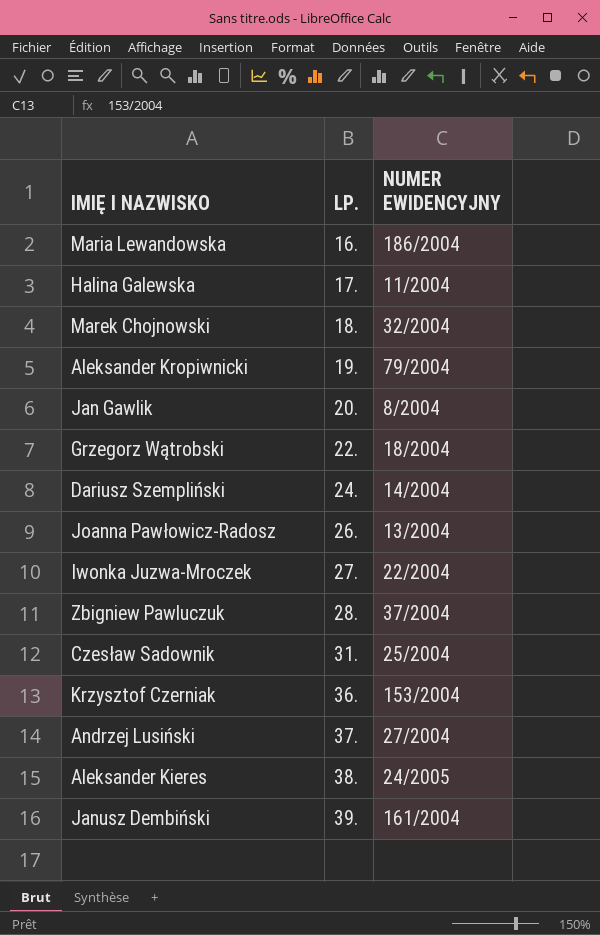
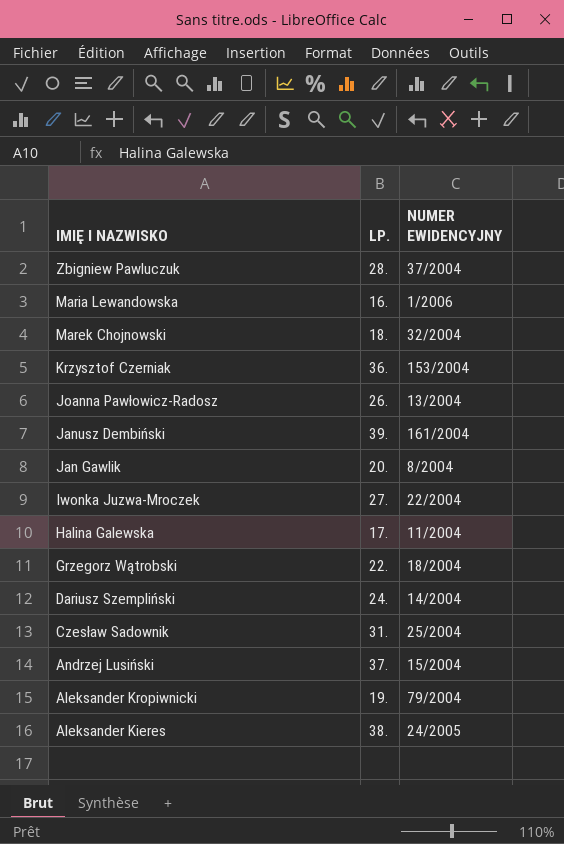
row order: LP. ascending -> IMIĘ I NAZWISKO descending
Maria Lewandowska | NUMER EWIDENCYJNY: 186/2004 -> 1/2006
Andrzej Lusiński | NUMER EWIDENCYJNY: 27/2004 -> 15/2004

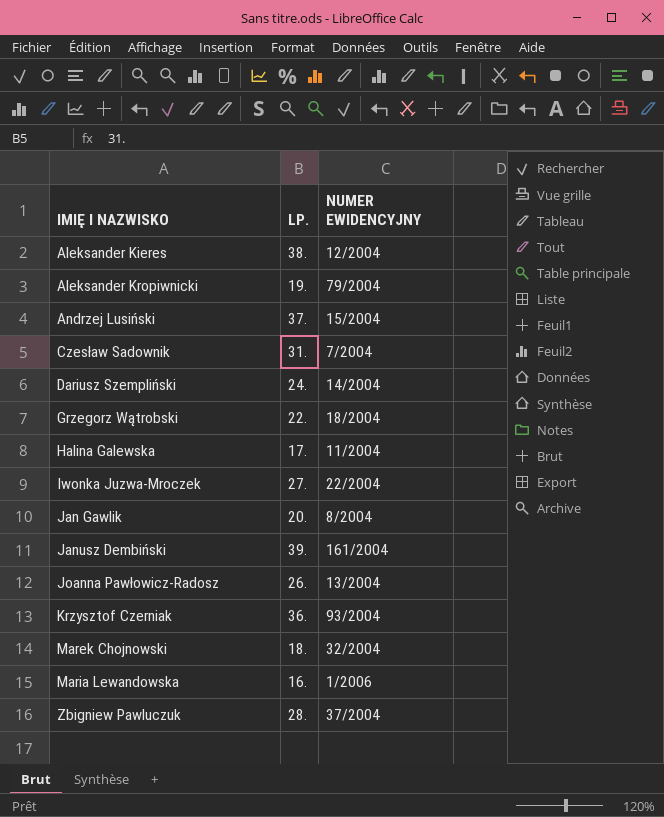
row order: IMIĘ I NAZWISKO descending -> IMIĘ I NAZWISKO ascending
Aleksander Kieres | NUMER EWIDENCYJNY: 24/2005 -> 12/2004
Czesław Sadownik | NUMER EWIDENCYJNY: 25/2004 -> 7/2004
Krzysztof Czerniak | NUMER EWIDENCYJNY: 153/2004 -> 93/2004

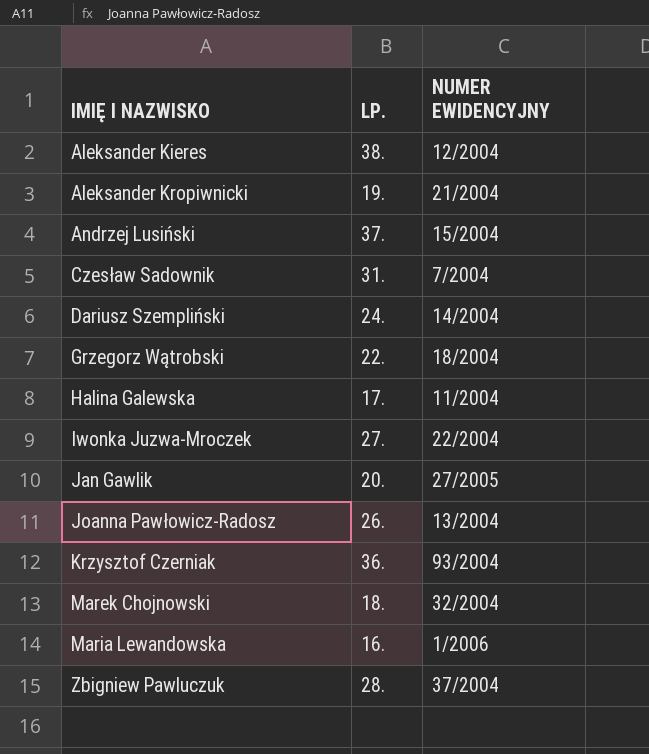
row Janusz Dembiński: 39. | 161/2004 -> none
Aleksander Kropiwnicki | NUMER EWIDENCYJNY: 79/2004 -> 21/2004
Jan Gawlik | NUMER EWIDENCYJNY: 8/2004 -> 27/2005

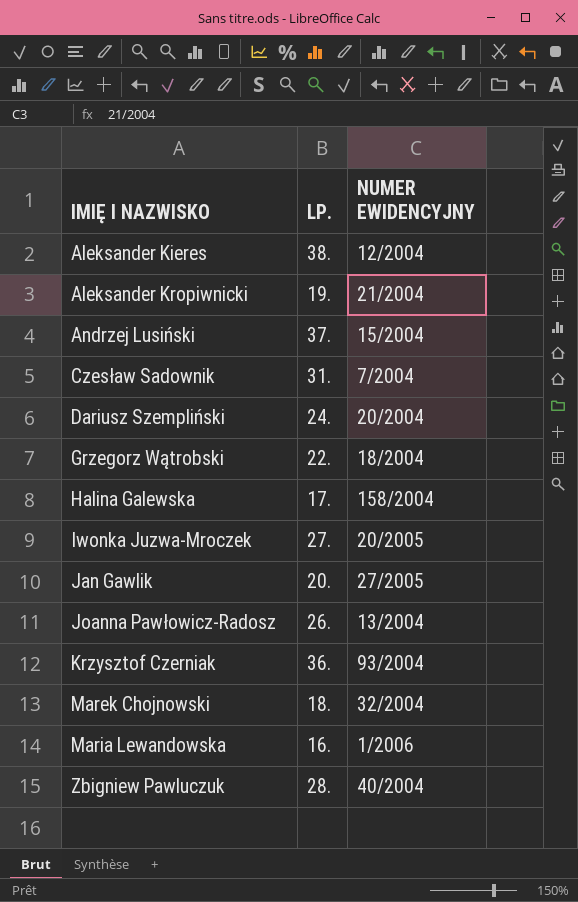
Dariusz Szempliński | NUMER EWIDENCYJNY: 14/2004 -> 20/2004
Halina Galewska | NUMER EWIDENCYJNY: 11/2004 -> 158/2004
Iwonka Juzwa-Mroczek | NUMER EWIDENCYJNY: 22/2004 -> 20/2005
Zbigniew Pawluczuk | NUMER EWIDENCYJNY: 37/2004 -> 40/2004

